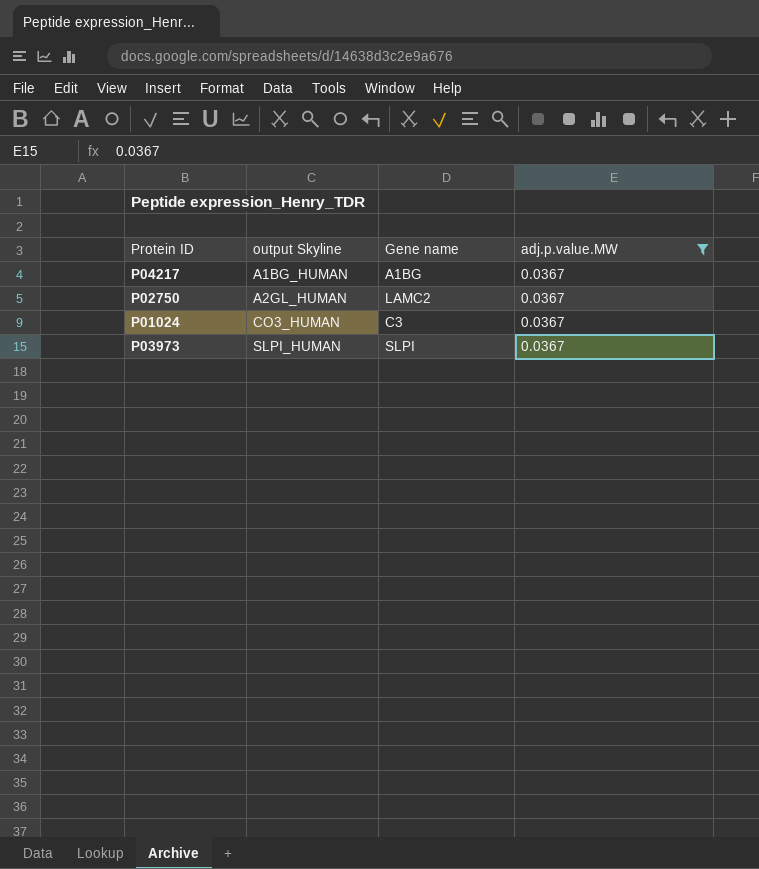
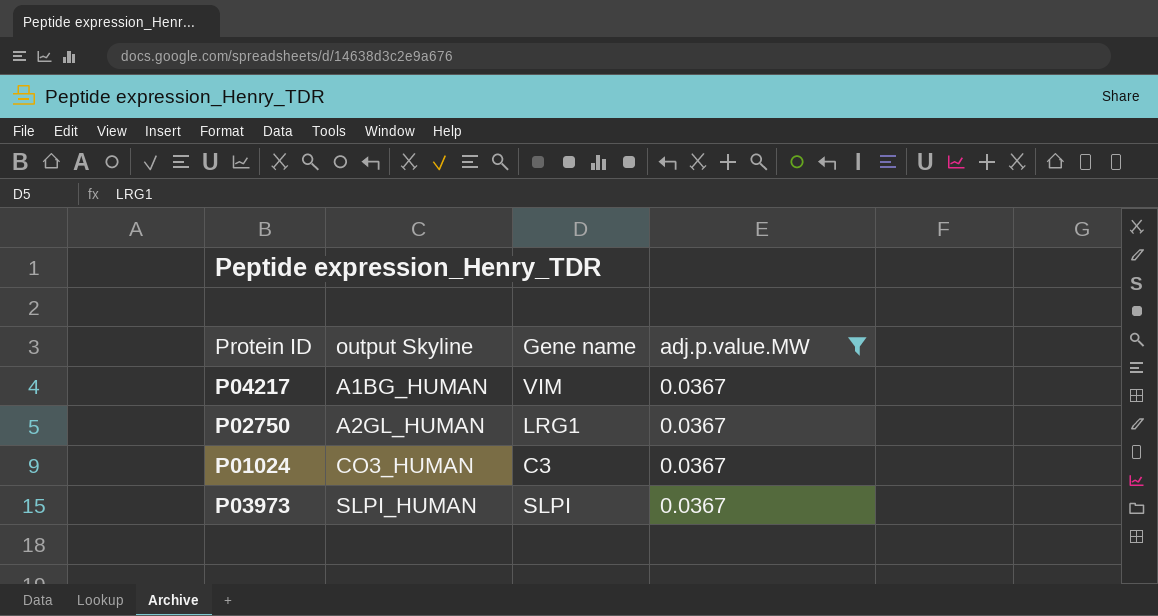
P04217 | Gene name: A1BG -> VIM
P02750 | Gene name: LAMC2 -> LRG1

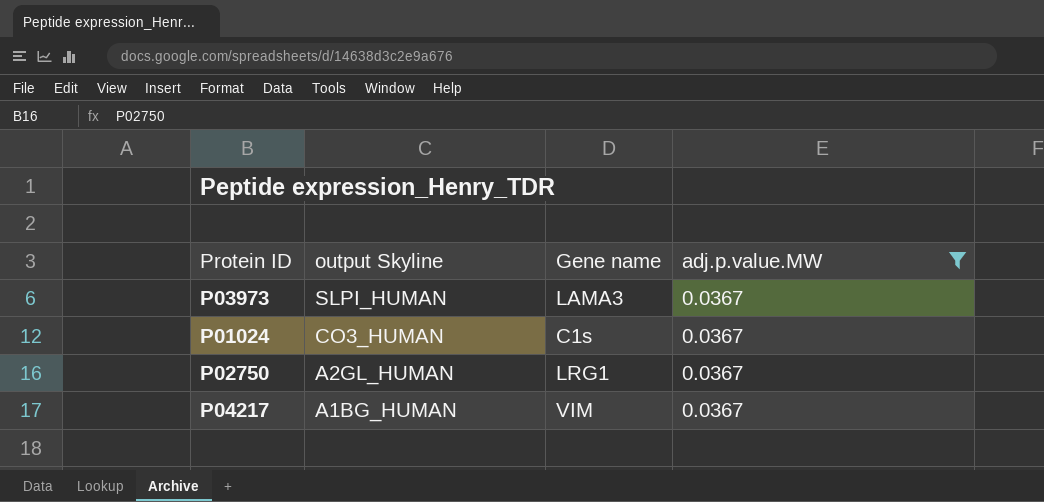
row order: output Skyline ascending -> output Skyline descending
P03973 | Gene name: SLPI -> LAMA3
P01024 | Gene name: C3 -> C1s

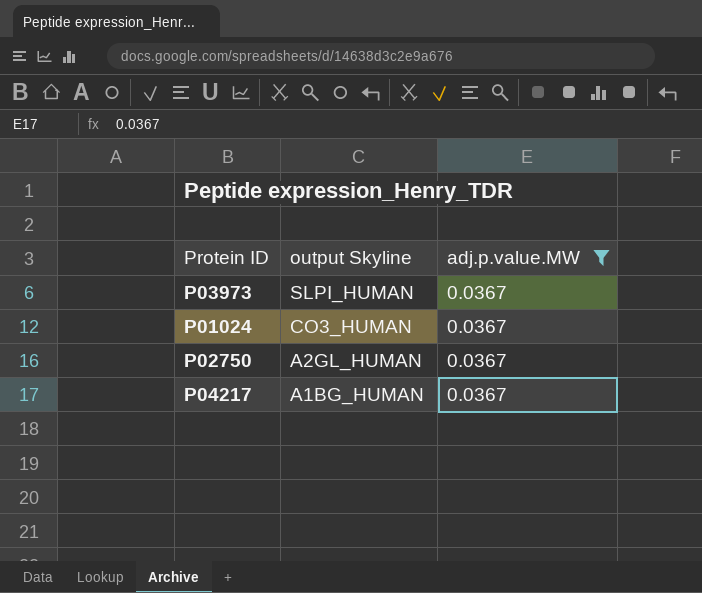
column Gene name | position: 3 -> none

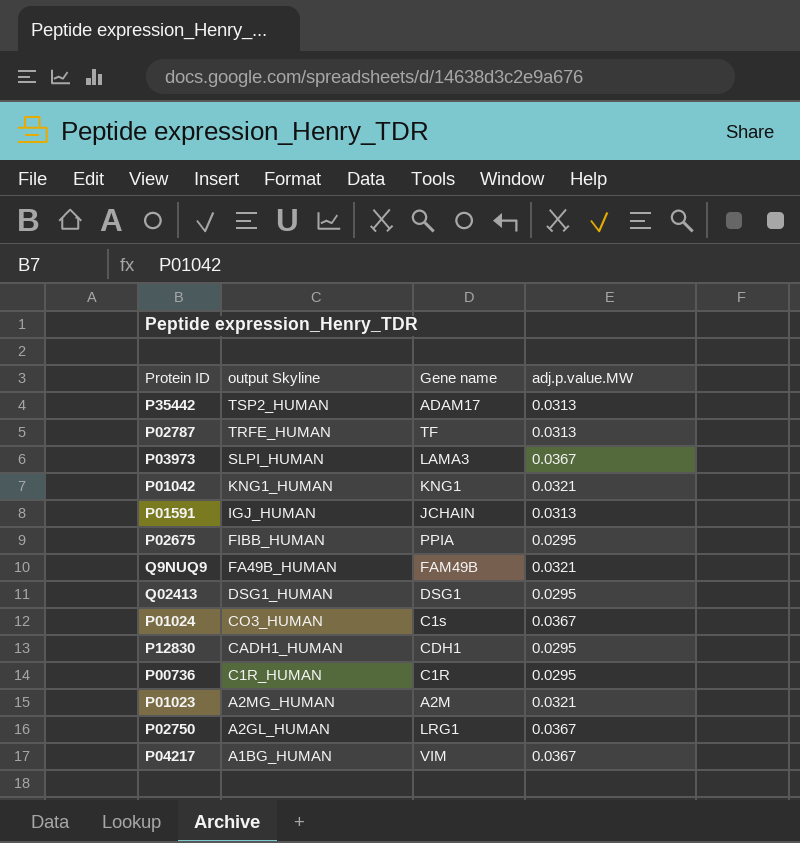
filter: adj.p.value.MW = 0.0367 -> none
column Gene name | position: none -> 3

